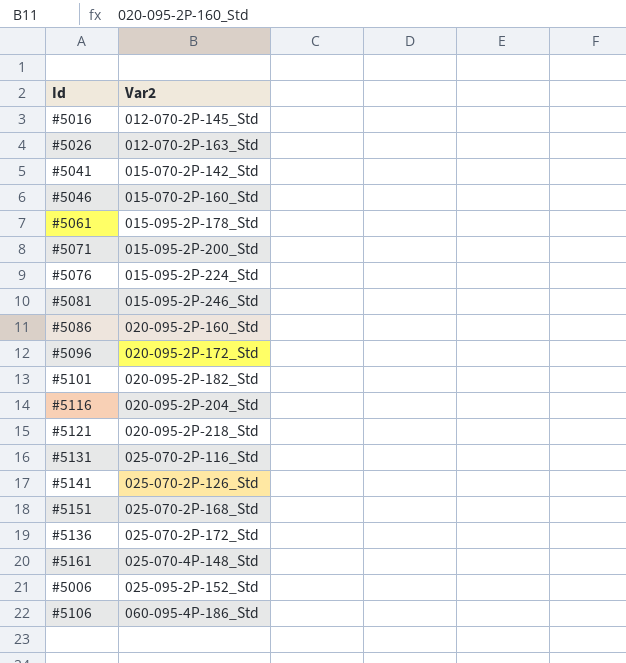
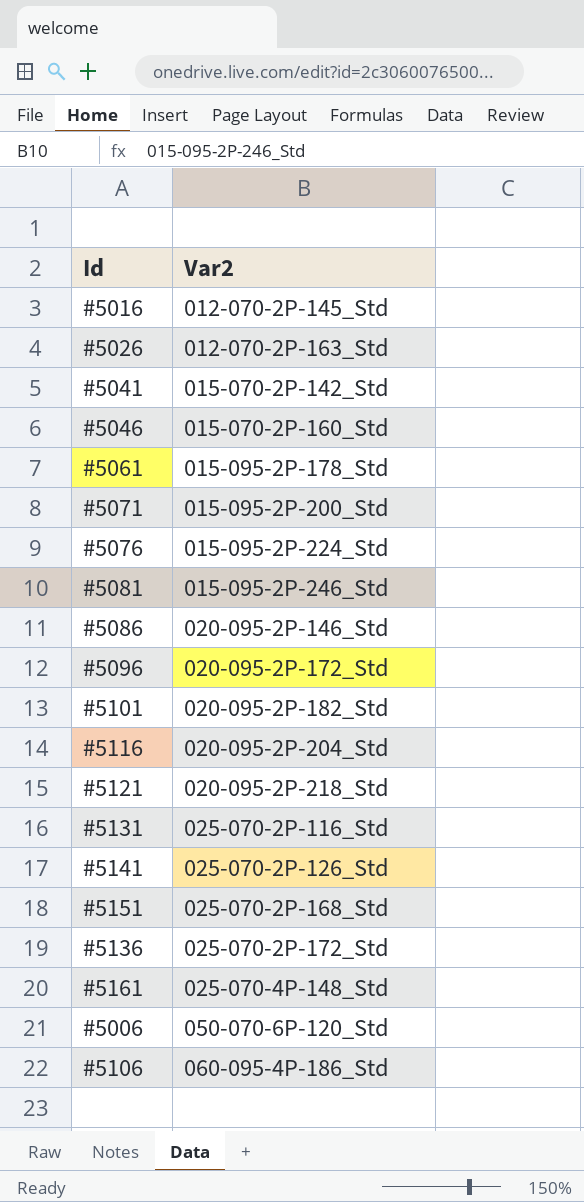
#5086 | Var2: 020-095-2P-160_Std -> 020-095-2P-146_Std
#5006 | Var2: 025-095-2P-152_Std -> 050-070-6P-120_Std

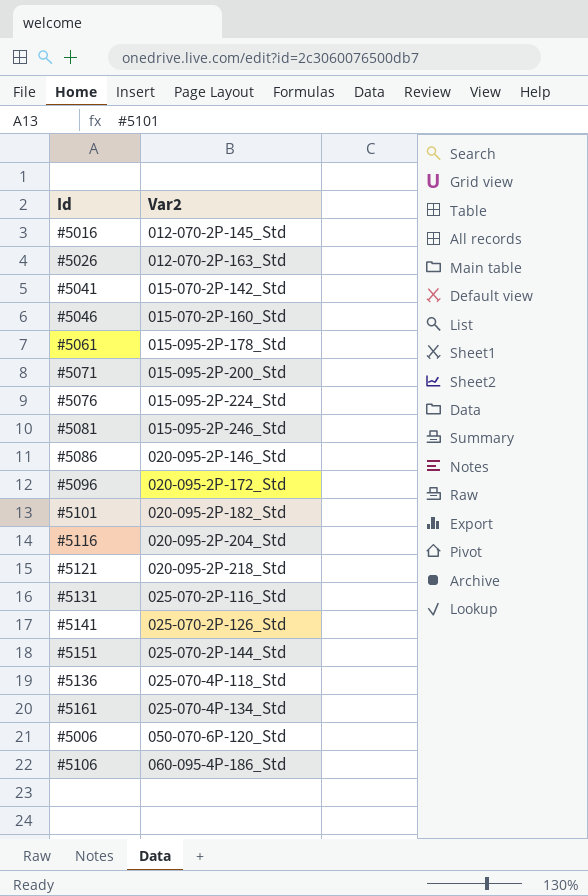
#5151 | Var2: 025-070-2P-168_Std -> 025-070-2P-144_Std
#5136 | Var2: 025-070-2P-172_Std -> 025-070-4P-118_Std
#5161 | Var2: 025-070-4P-148_Std -> 025-070-4P-134_Std

